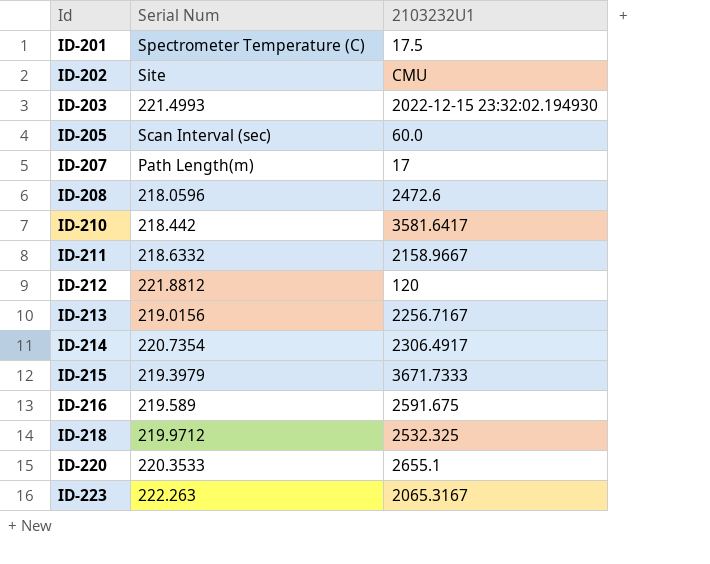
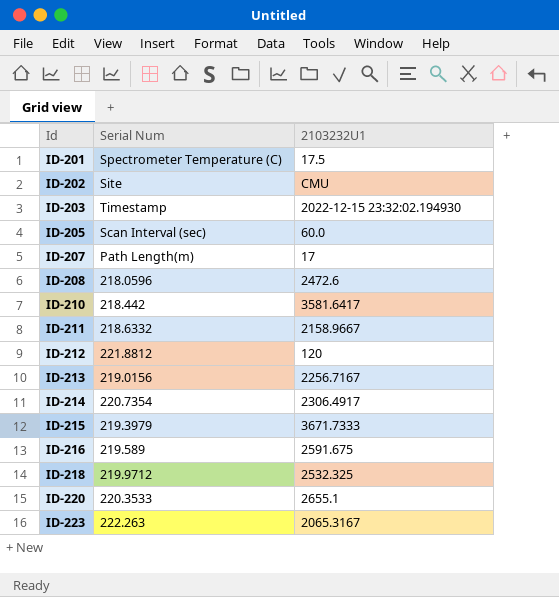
ID-203 | Serial Num: 221.4993 -> Timestamp

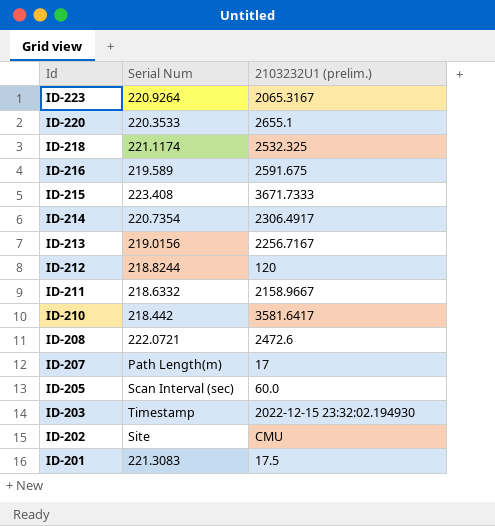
row order: Id ascending -> Id descending
column name: 2103232U1 -> 2103232U1 (prelim.)
ID-223 | Serial Num: 222.263 -> 220.9264
ID-218 | Serial Num: 219.9712 -> 221.1174
ID-215 | Serial Num: 219.3979 -> 223.408
ID-212 | Serial Num: 221.8812 -> 218.8244
ID-208 | Serial Num: 218.0596 -> 222.0721
ID-201 | Serial Num: Spectrometer Temperature (C) -> 221.3083

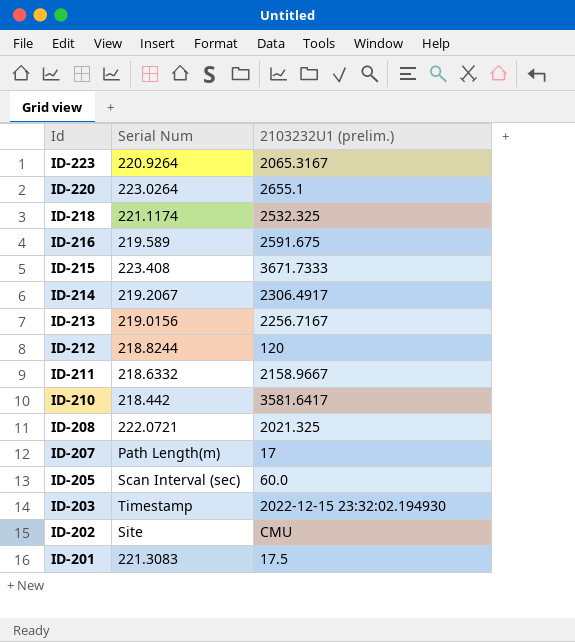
ID-220 | Serial Num: 220.3533 -> 223.0264
ID-214 | Serial Num: 220.7354 -> 219.2067
ID-208 | 2103232U1 (prelim.): 2472.6 -> 2021.325

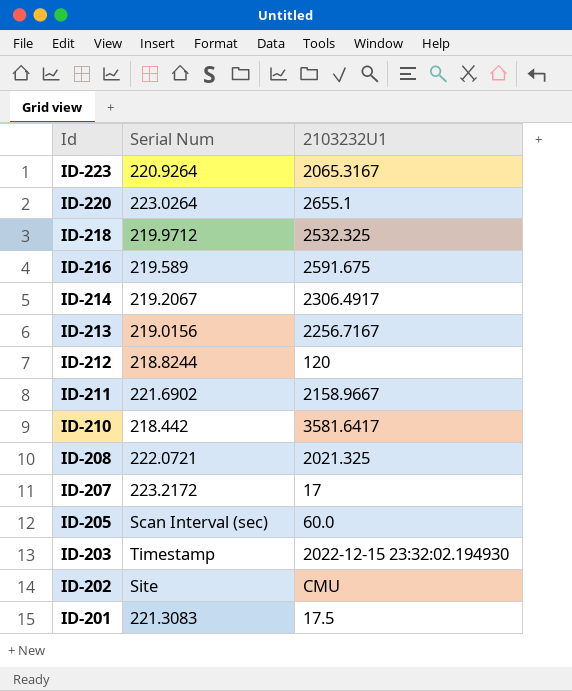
column name: 2103232U1 (prelim.) -> 2103232U1
row ID-215: 223.408 | 3671.7333 -> none
ID-218 | Serial Num: 221.1174 -> 219.9712
ID-211 | Serial Num: 218.6332 -> 221.6902
ID-207 | Serial Num: Path Length(m) -> 223.2172

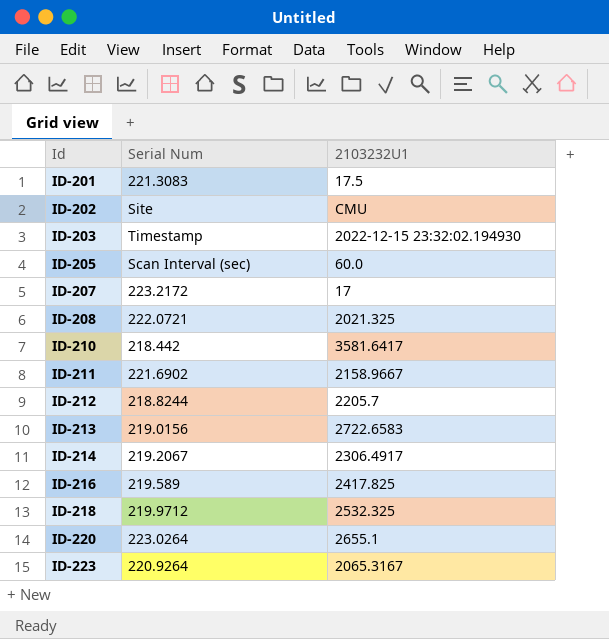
row order: Id descending -> Id ascending
ID-212 | 2103232U1: 120 -> 2205.7
ID-213 | 2103232U1: 2256.7167 -> 2722.6583
ID-216 | 2103232U1: 2591.675 -> 2417.825

